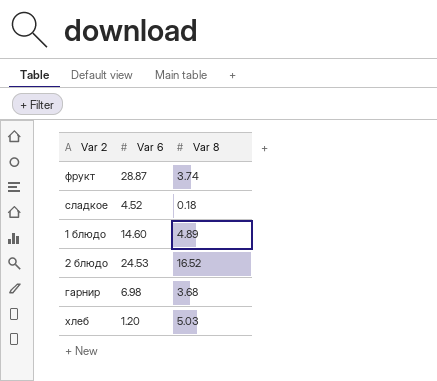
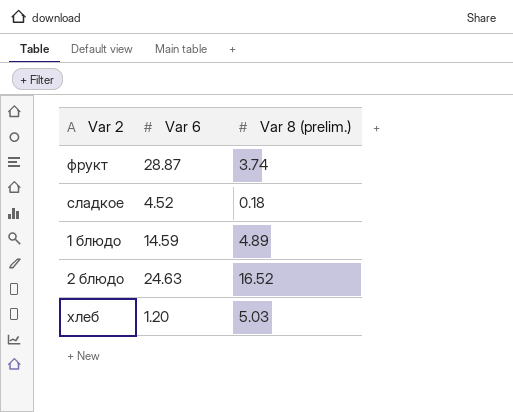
column name: Var 8 -> Var 8 (prelim.)
row гарнир: 6.98 | 3.68 -> none
1 блюдо | Var 6: 14.60 -> 14.59
2 блюдо | Var 6: 24.53 -> 24.63

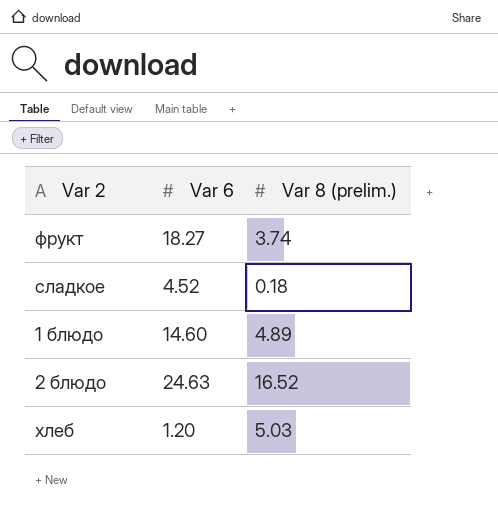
фрукт | Var 6: 28.87 -> 18.27
1 блюдо | Var 6: 14.59 -> 14.60

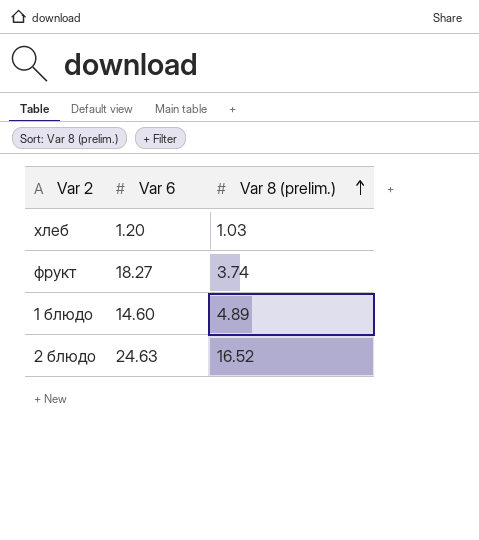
row order: none -> Var 8 (prelim.) ascending
row сладкое: 4.52 | 0.18 -> none
хлеб | Var 8 (prelim.): 5.03 -> 1.03

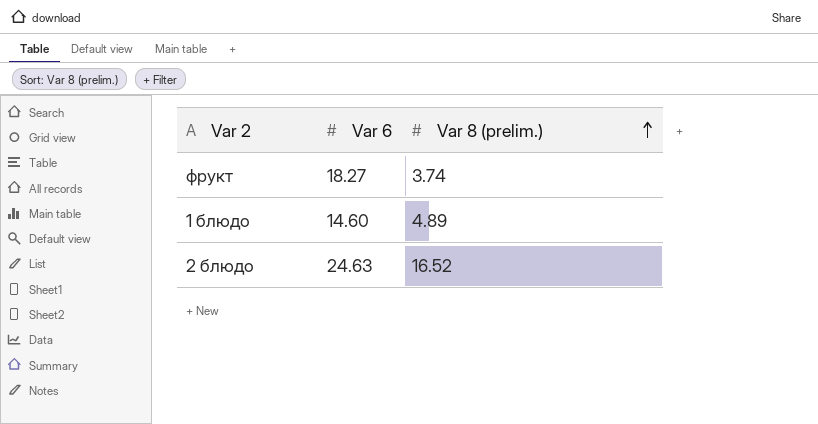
row хлеб: 1.20 | 1.03 -> none

